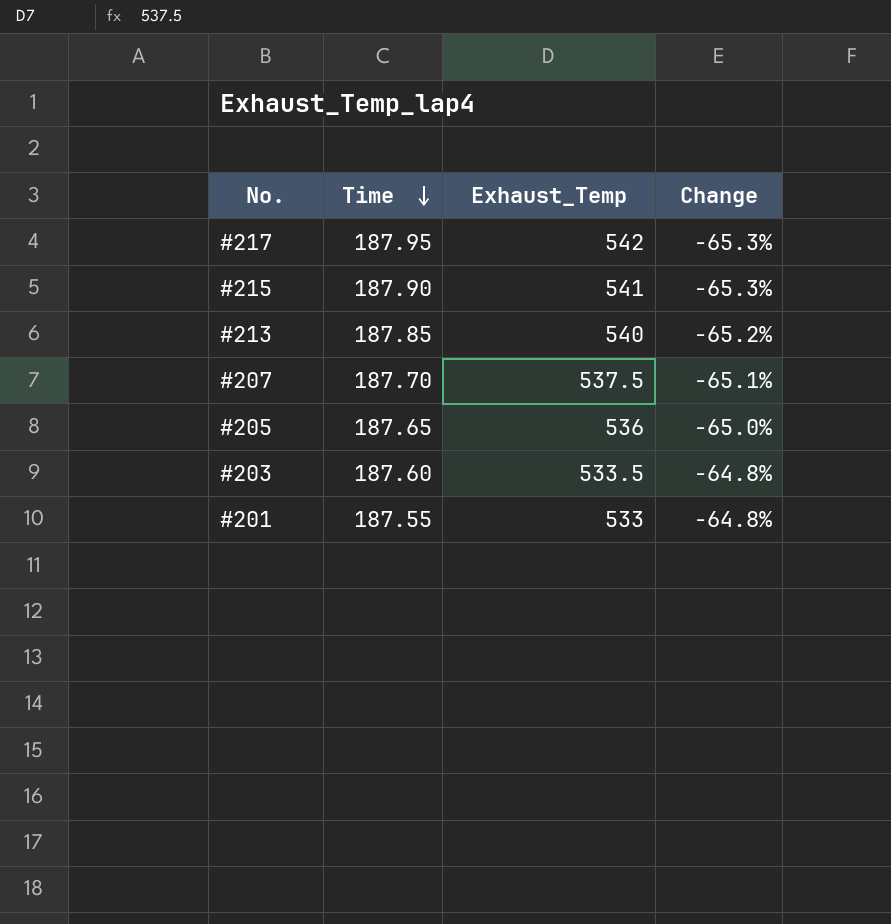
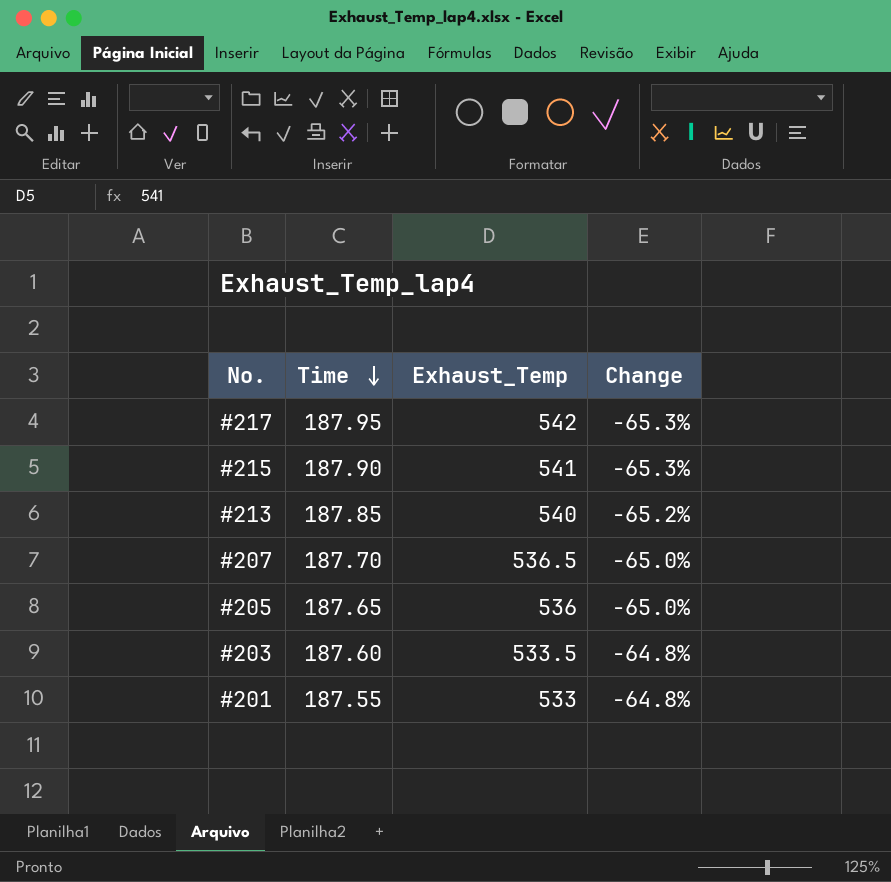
#207 | Exhaust_Temp: 537.5 -> 536.5
#207 | Change: -65.1% -> -65.0%

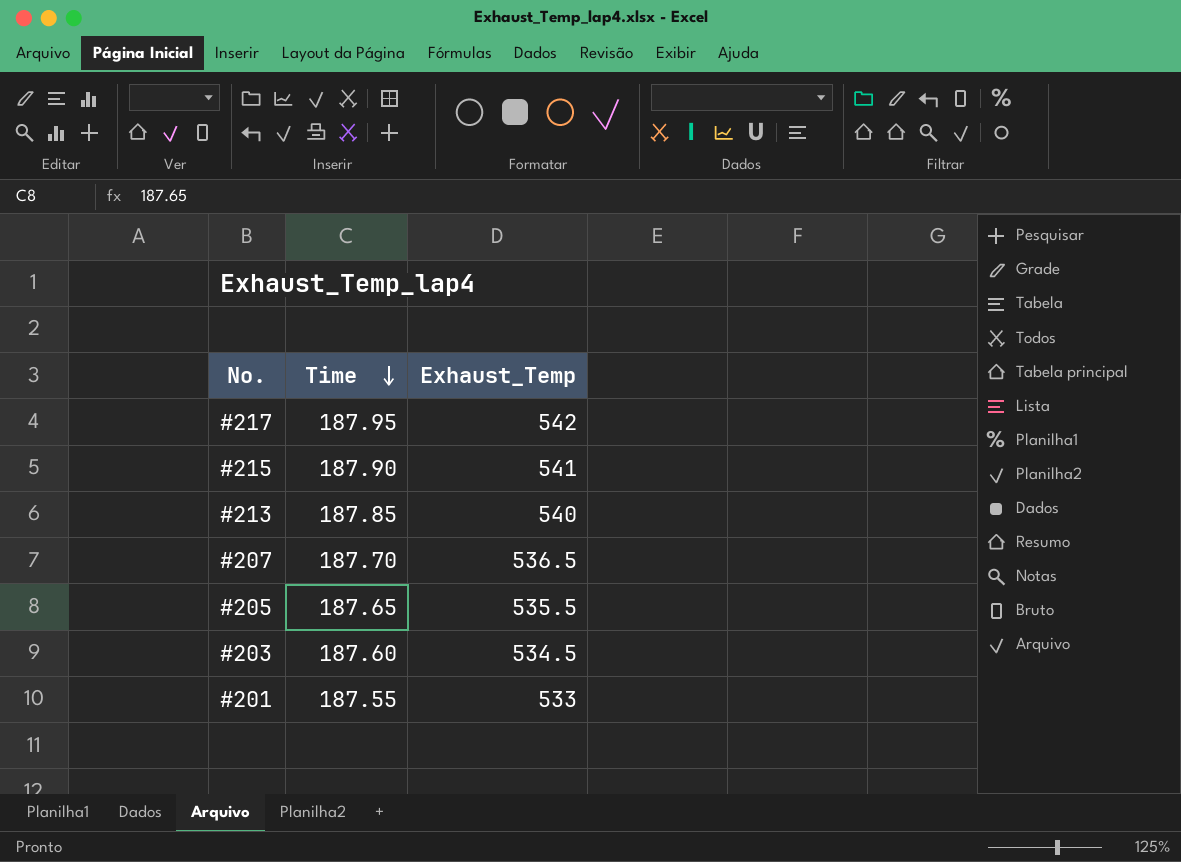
column Change | formula: ([Time] - [Exhaust_Temp]) / [Exhaust_Temp] -> none
#205 | Exhaust_Temp: 536 -> 535.5
#203 | Exhaust_Temp: 533.5 -> 534.5

